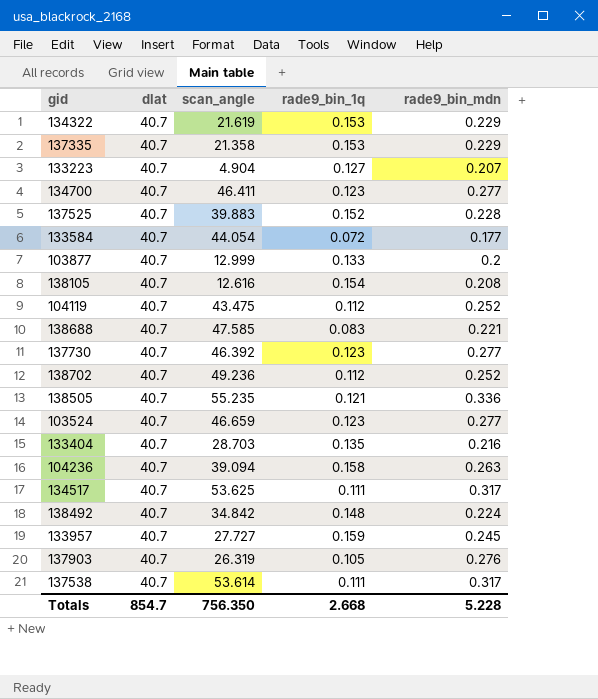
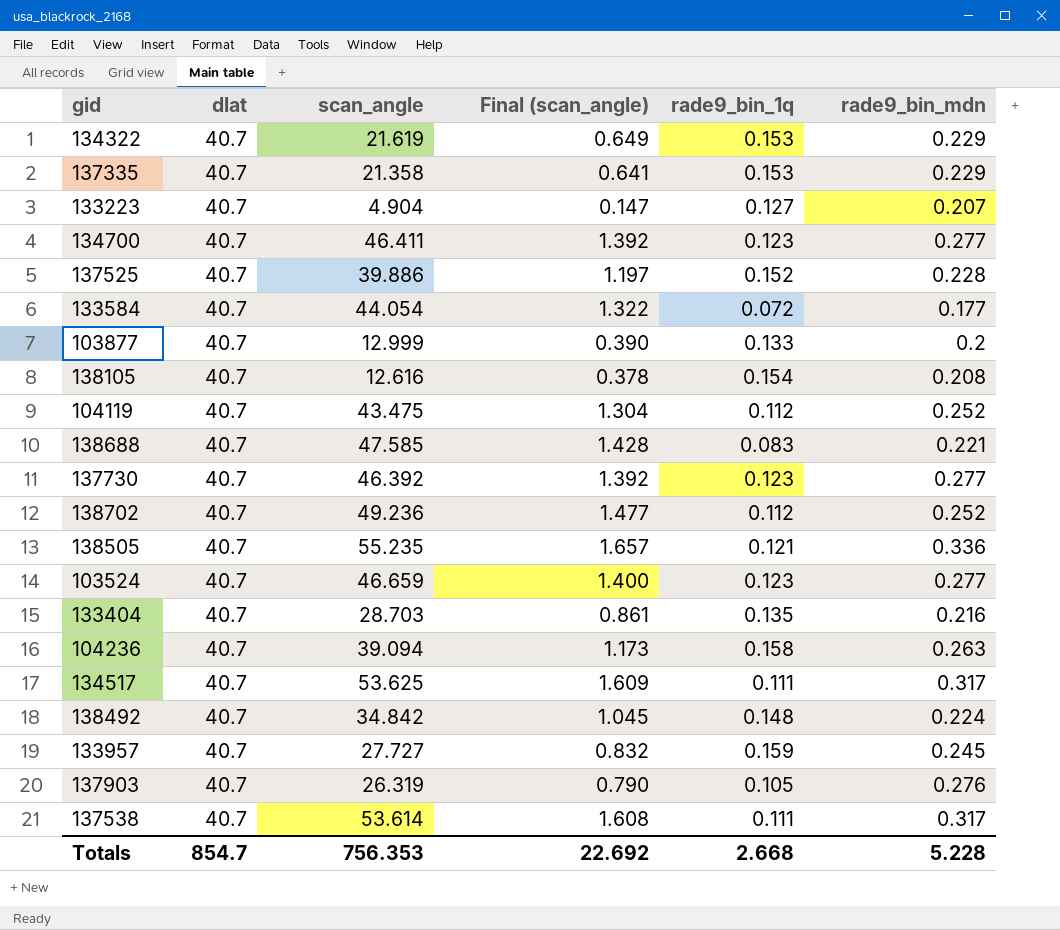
column Final (scan_angle) | formula: none -> [scan_angle] * 0.03
137525 | scan_angle: 39.883 -> 39.886
Totals | scan_angle: 756.350 -> 756.353

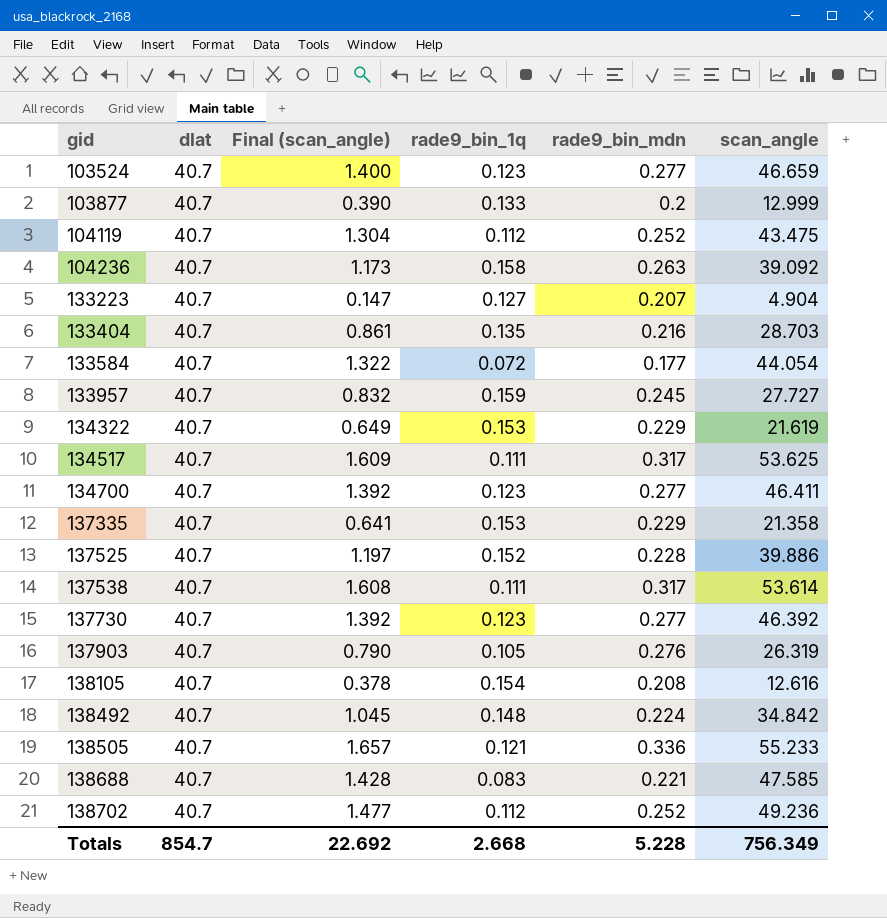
row order: none -> gid ascending
column scan_angle | position: 3 -> 6
104236 | scan_angle: 39.094 -> 39.092
138505 | scan_angle: 55.235 -> 55.233
Totals | scan_angle: 756.353 -> 756.349

